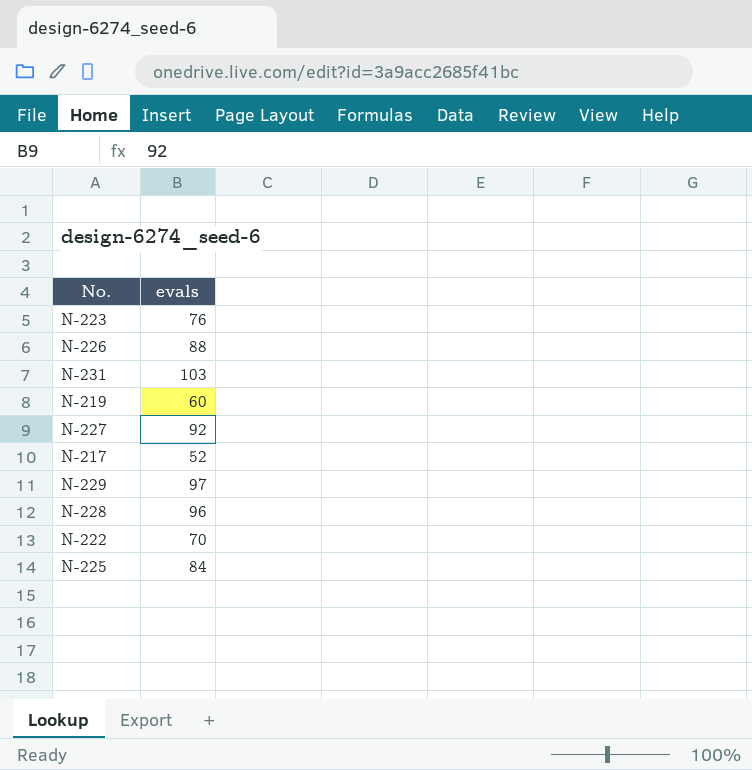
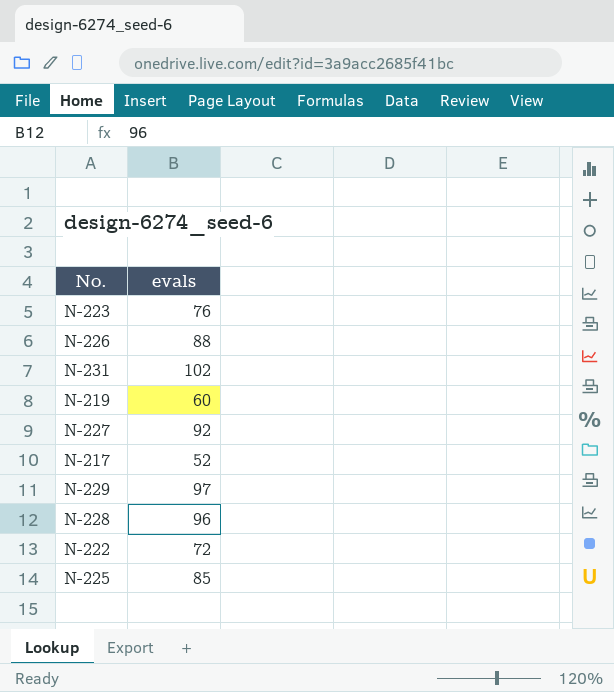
N-231 | evals: 103 -> 102
N-222 | evals: 70 -> 72
N-225 | evals: 84 -> 85

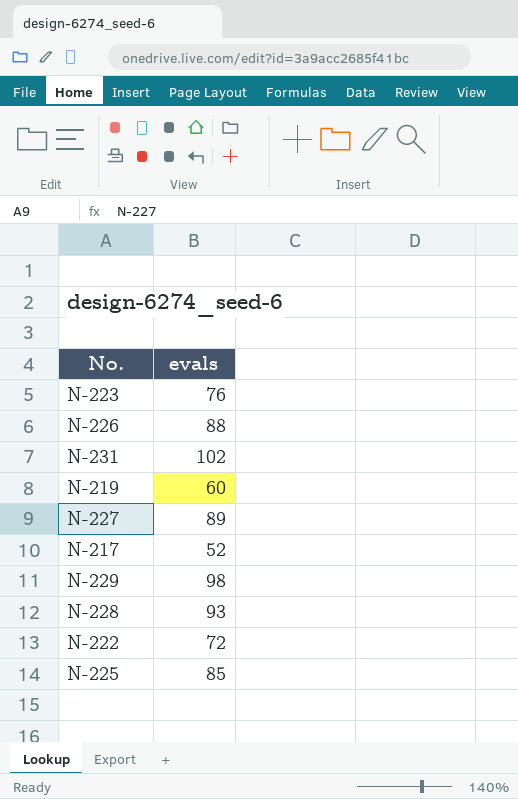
N-227 | evals: 92 -> 89
N-229 | evals: 97 -> 98
N-228 | evals: 96 -> 93

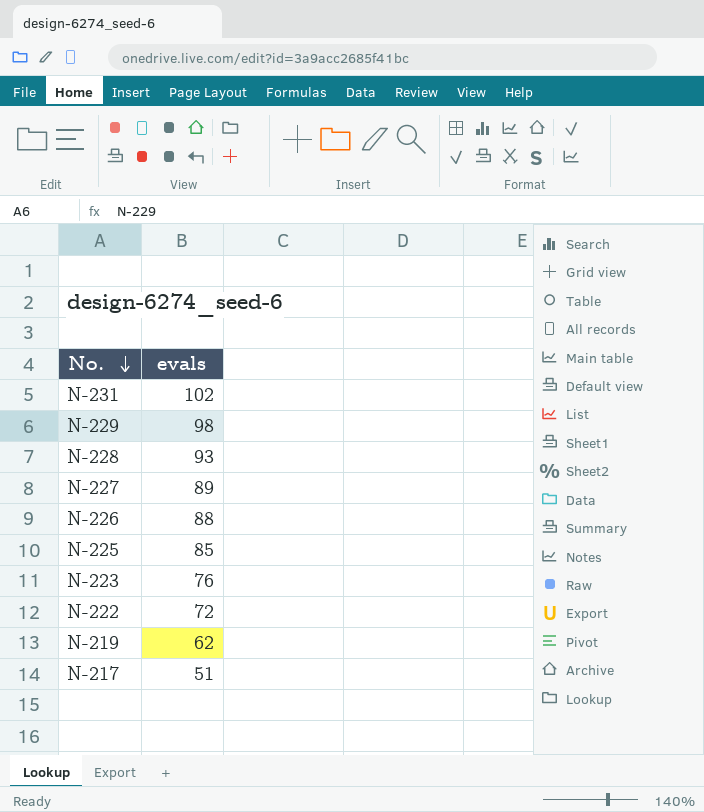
row order: none -> No. descending
N-219 | evals: 60 -> 62
N-217 | evals: 52 -> 51

